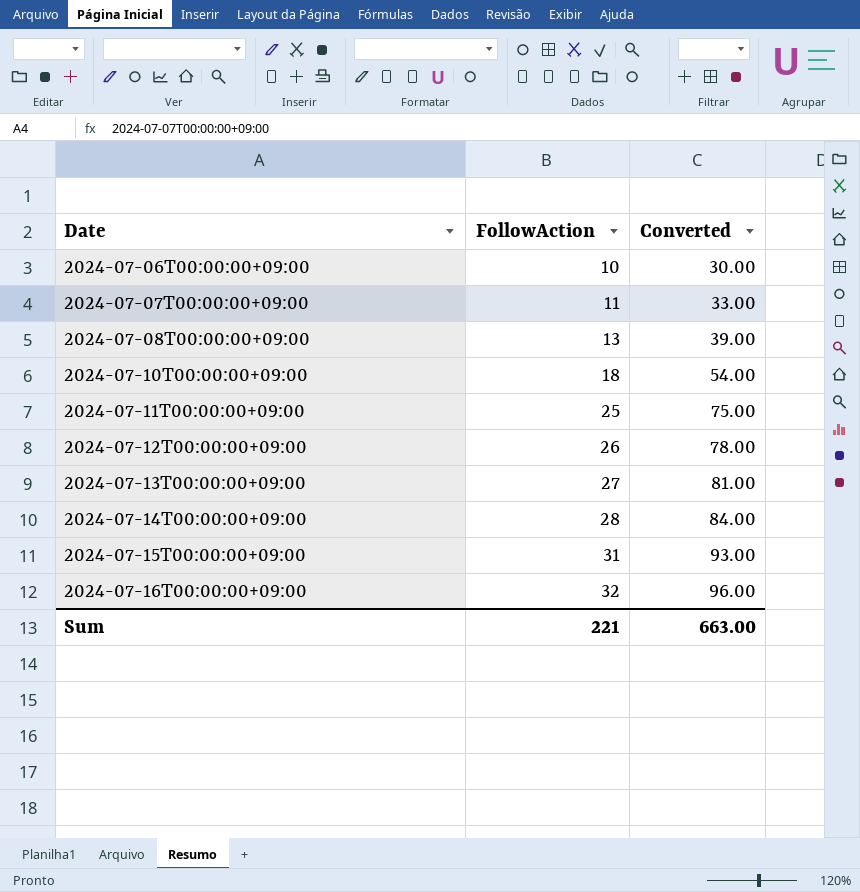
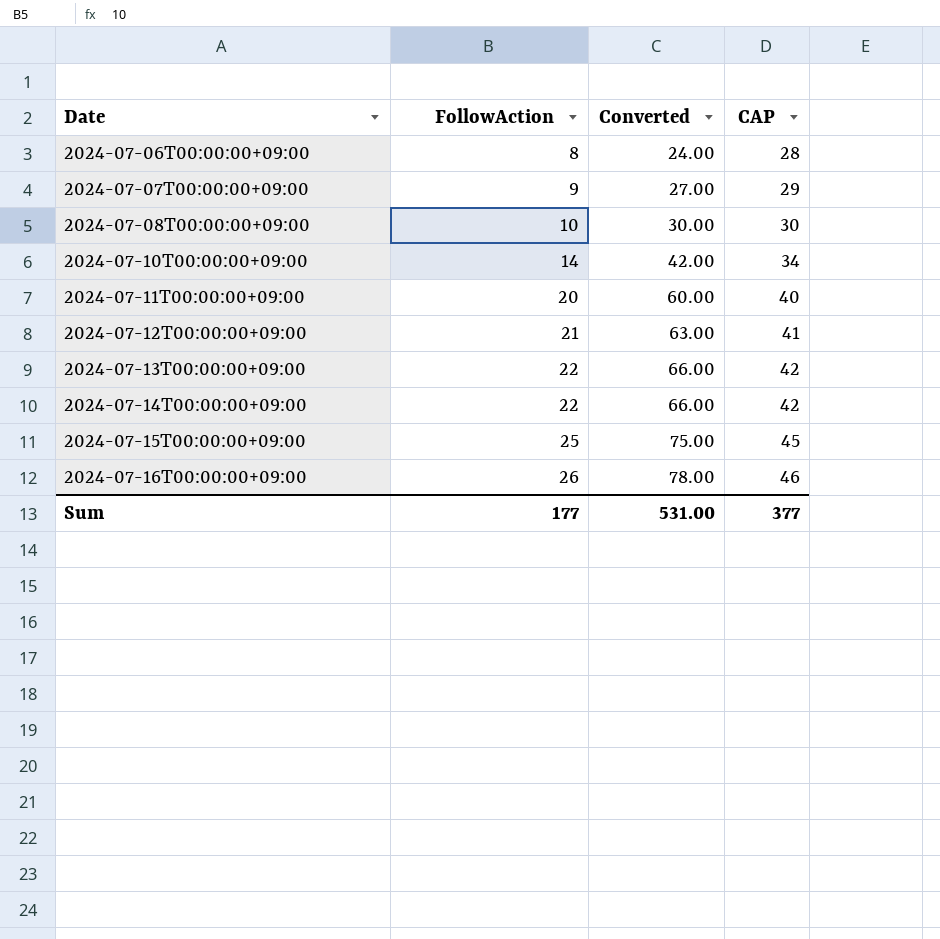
column CAP | formula: none -> [FollowAction] + 20
2024-07-06T00:00:00+09:00 | FollowAction: 10 -> 8
2024-07-06T00:00:00+09:00 | Converted: 30.00 -> 24.00
2024-07-07T00:00:00+09:00 | FollowAction: 11 -> 9
2024-07-07T00:00:00+09:00 | Converted: 33.00 -> 27.00
2024-07-08T00:00:00+09:00 | FollowAction: 13 -> 10
2024-07-08T00:00:00+09:00 | Converted: 39.00 -> 30.00
2024-07-10T00:00:00+09:00 | FollowAction: 18 -> 14
2024-07-10T00:00:00+09:00 | Converted: 54.00 -> 42.00
2024-07-11T00:00:00+09:00 | FollowAction: 25 -> 20
2024-07-11T00:00:00+09:00 | Converted: 75.00 -> 60.00
2024-07-12T00:00:00+09:00 | FollowAction: 26 -> 21
2024-07-12T00:00:00+09:00 | Converted: 78.00 -> 63.00
2024-07-13T00:00:00+09:00 | FollowAction: 27 -> 22
2024-07-13T00:00:00+09:00 | Converted: 81.00 -> 66.00
2024-07-14T00:00:00+09:00 | FollowAction: 28 -> 22
2024-07-14T00:00:00+09:00 | Converted: 84.00 -> 66.00
2024-07-15T00:00:00+09:00 | FollowAction: 31 -> 25
2024-07-15T00:00:00+09:00 | Converted: 93.00 -> 75.00
2024-07-16T00:00:00+09:00 | FollowAction: 32 -> 26
2024-07-16T00:00:00+09:00 | Converted: 96.00 -> 78.00
Sum | FollowAction: 221 -> 177
Sum | Converted: 663.00 -> 531.00

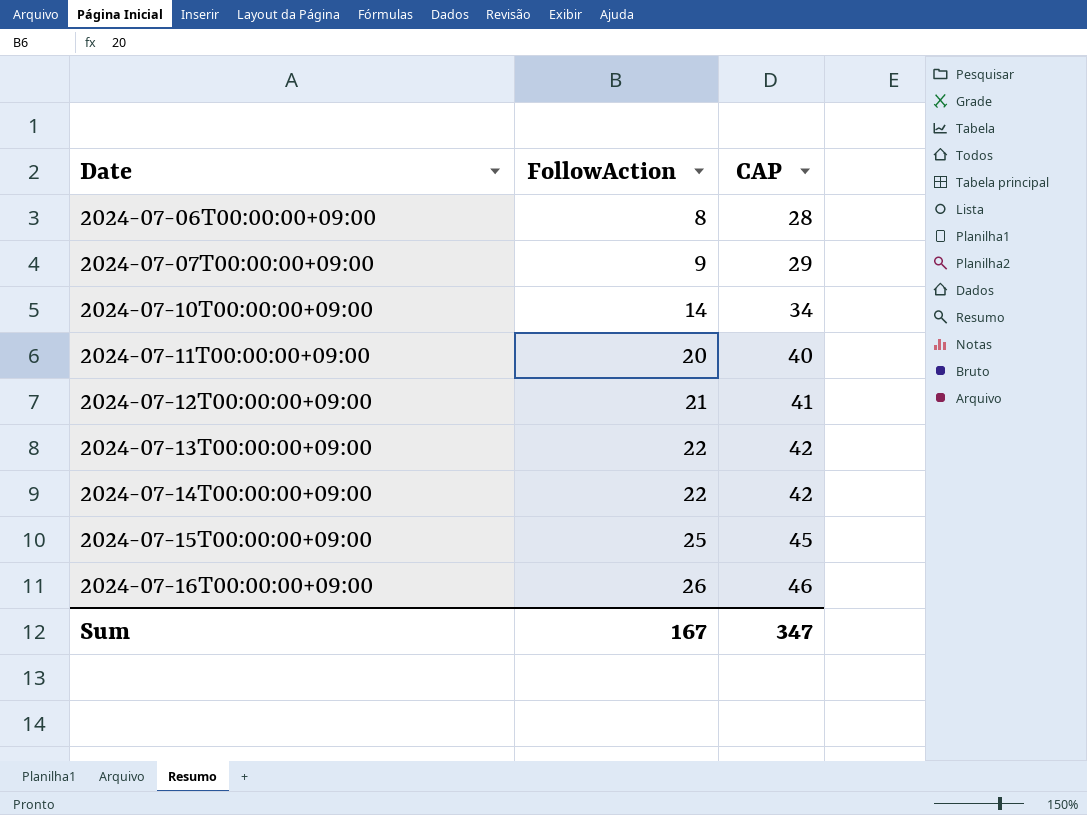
column Converted | formula: [FollowAction] * 3 -> none
row 2024-07-08T00:00:00+09:00: 10 | 30.00 | 30 -> none
Sum | FollowAction: 177 -> 167
Sum | CAP: 377 -> 347

